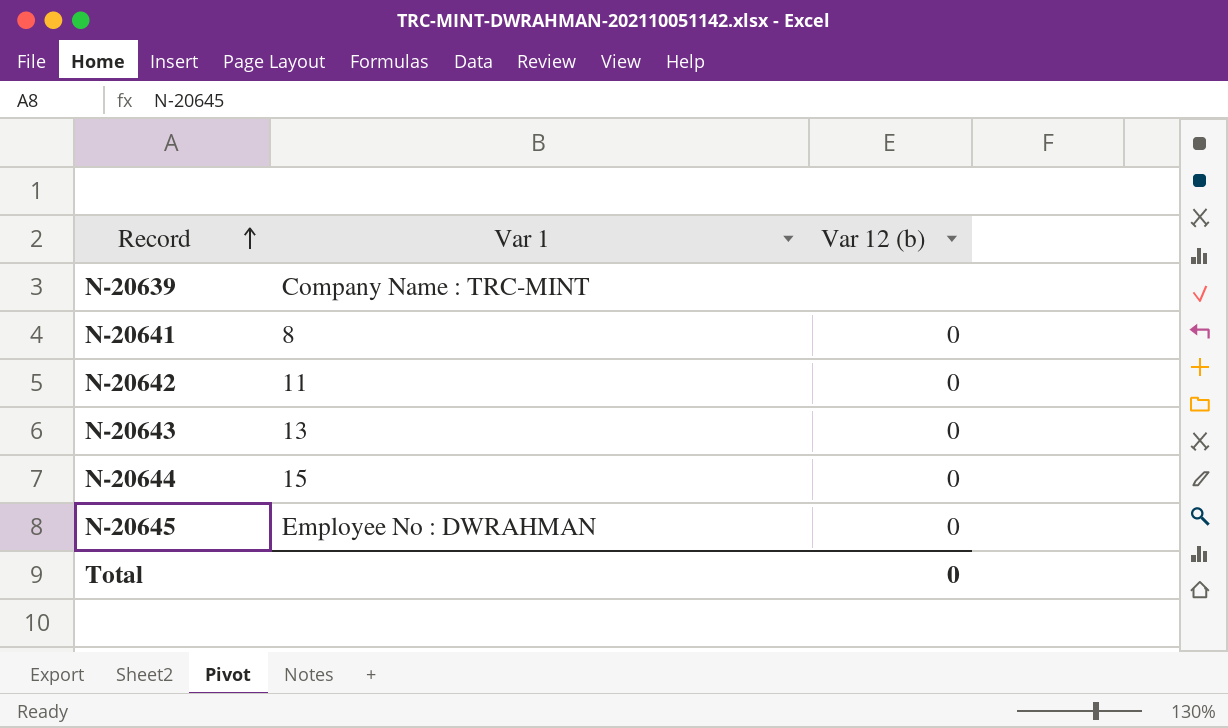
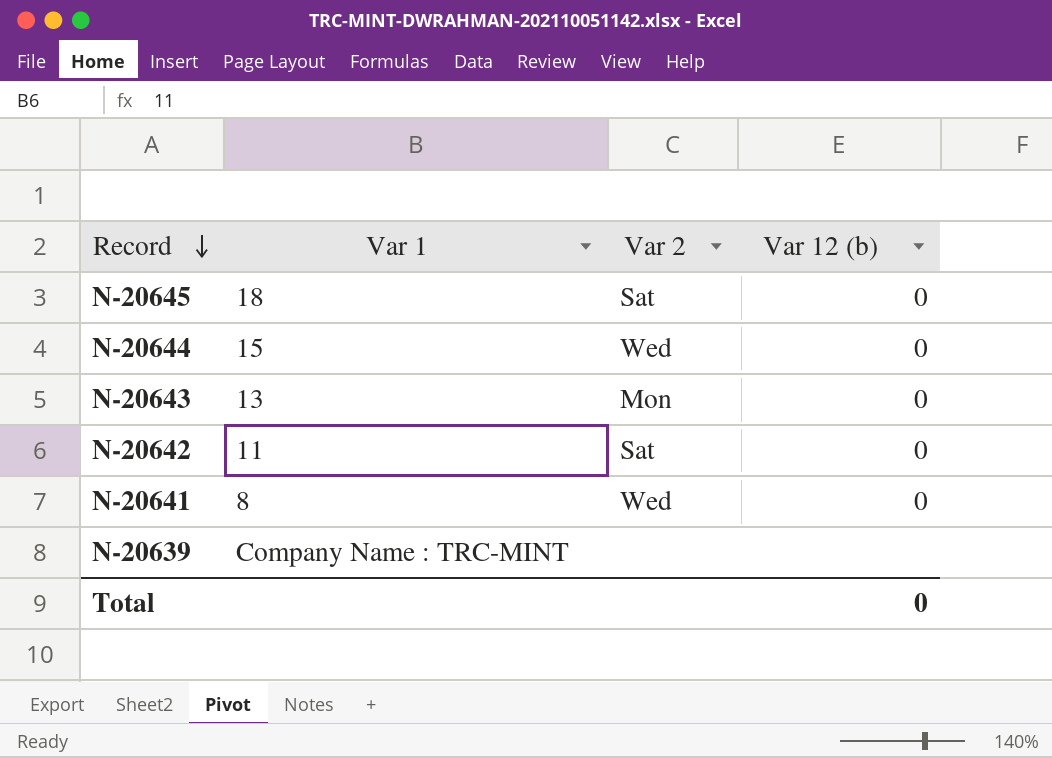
row order: Record ascending -> Record descending
column Var 2 | position: none -> 3
N-20645 | Var 1: Employee No : DWRAHMAN -> 18

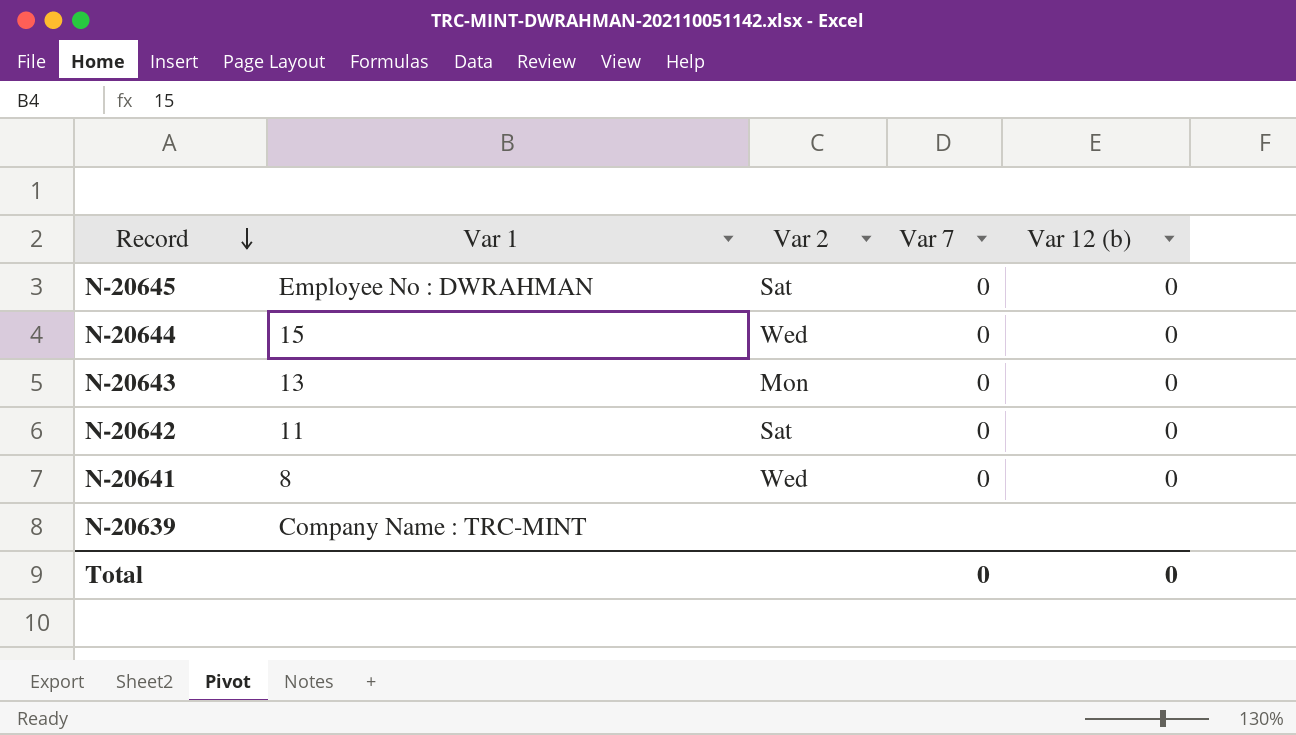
column Var 7 | position: none -> 4
N-20645 | Var 1: 18 -> Employee No : DWRAHMAN

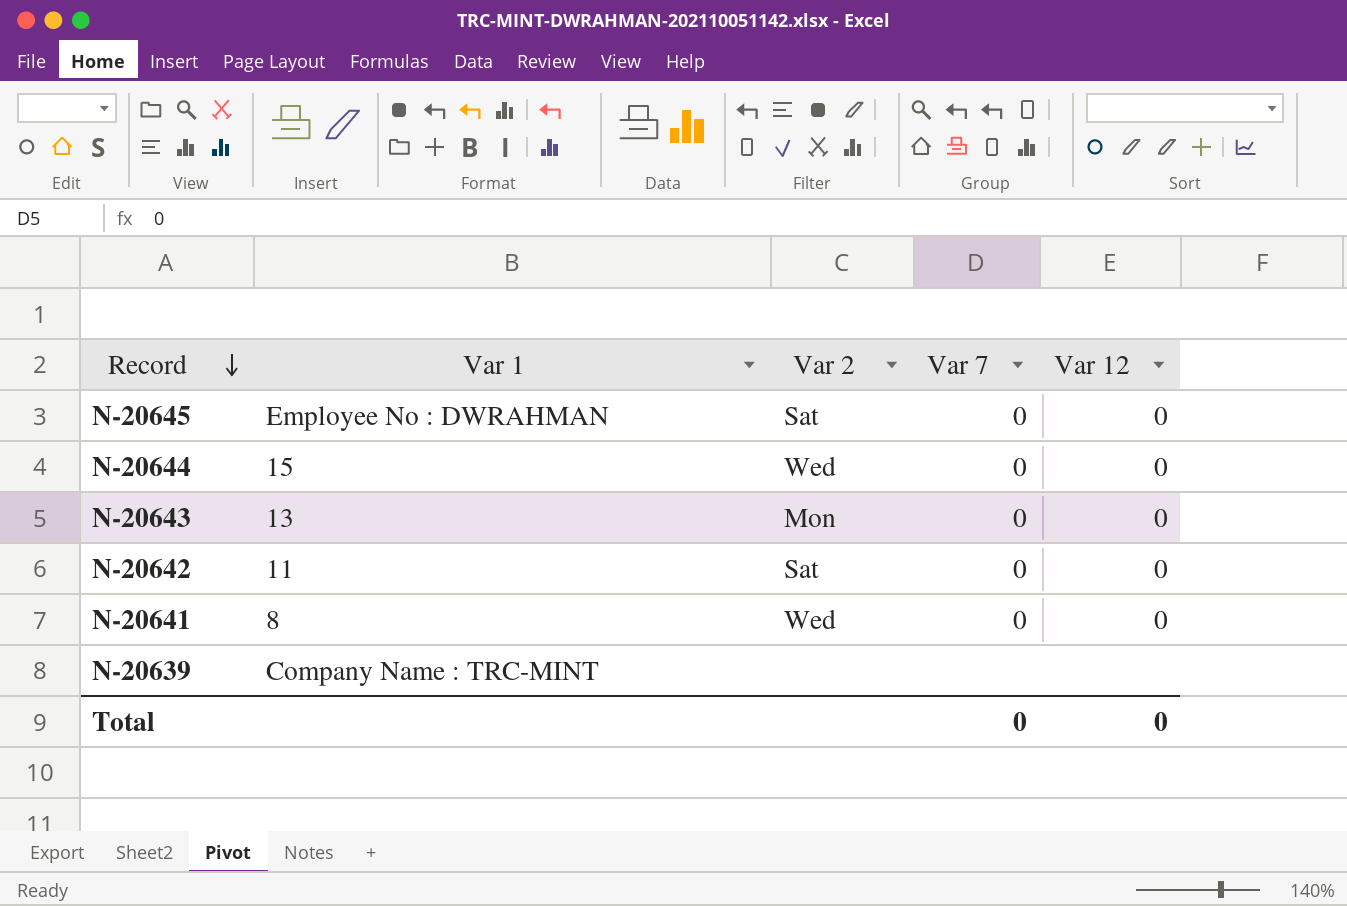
column name: Var 12 (b) -> Var 12

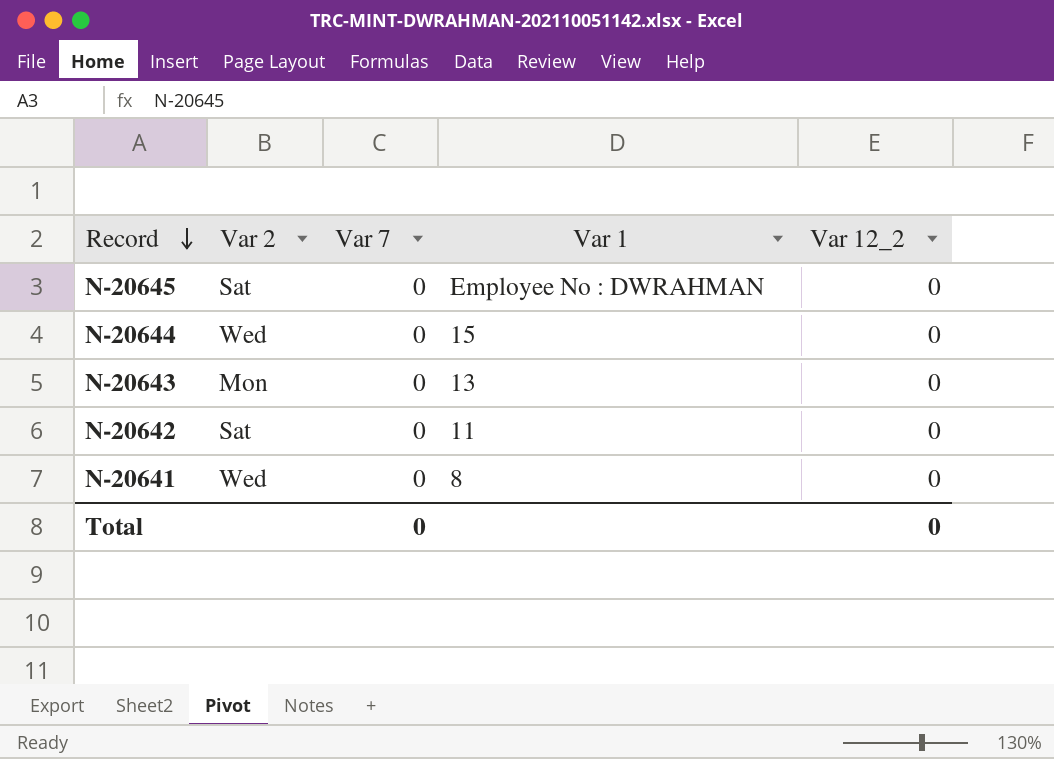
column Var 1 | position: 2 -> 4
column name: Var 12 -> Var 12_2
row N-20639: Company Name : TRC-MINT | none | none | none -> none

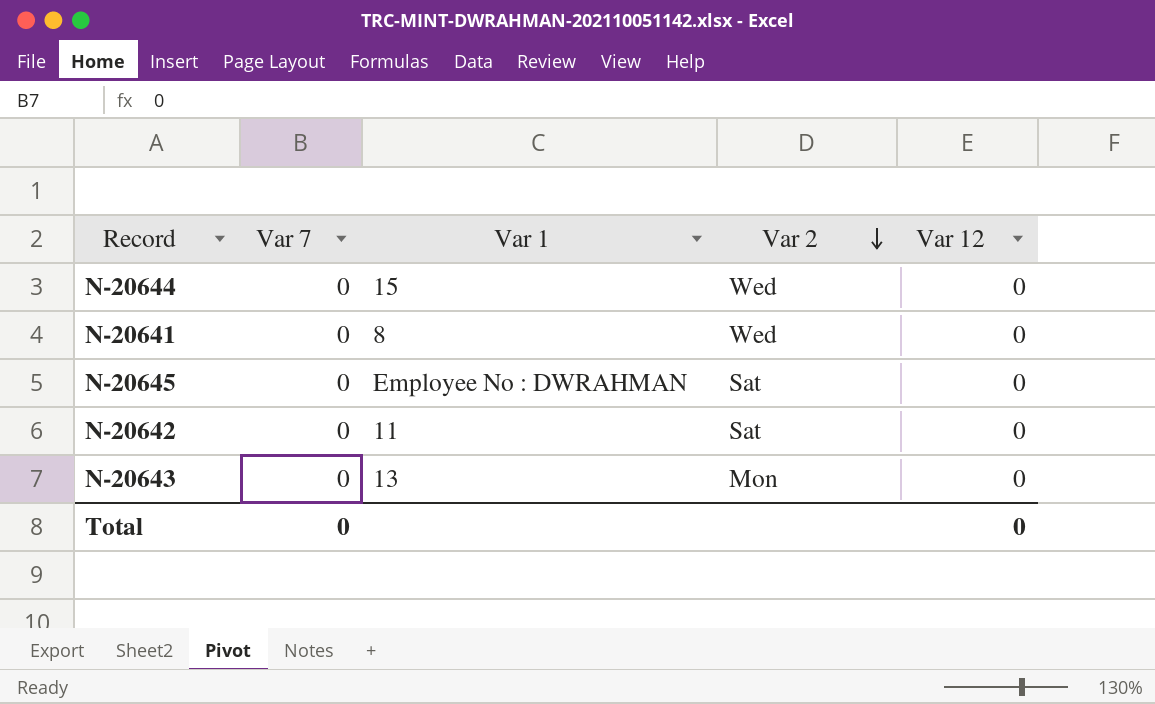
row order: Record descending -> Var 2 descending
column Var 2 | position: 2 -> 4
column name: Var 12_2 -> Var 12

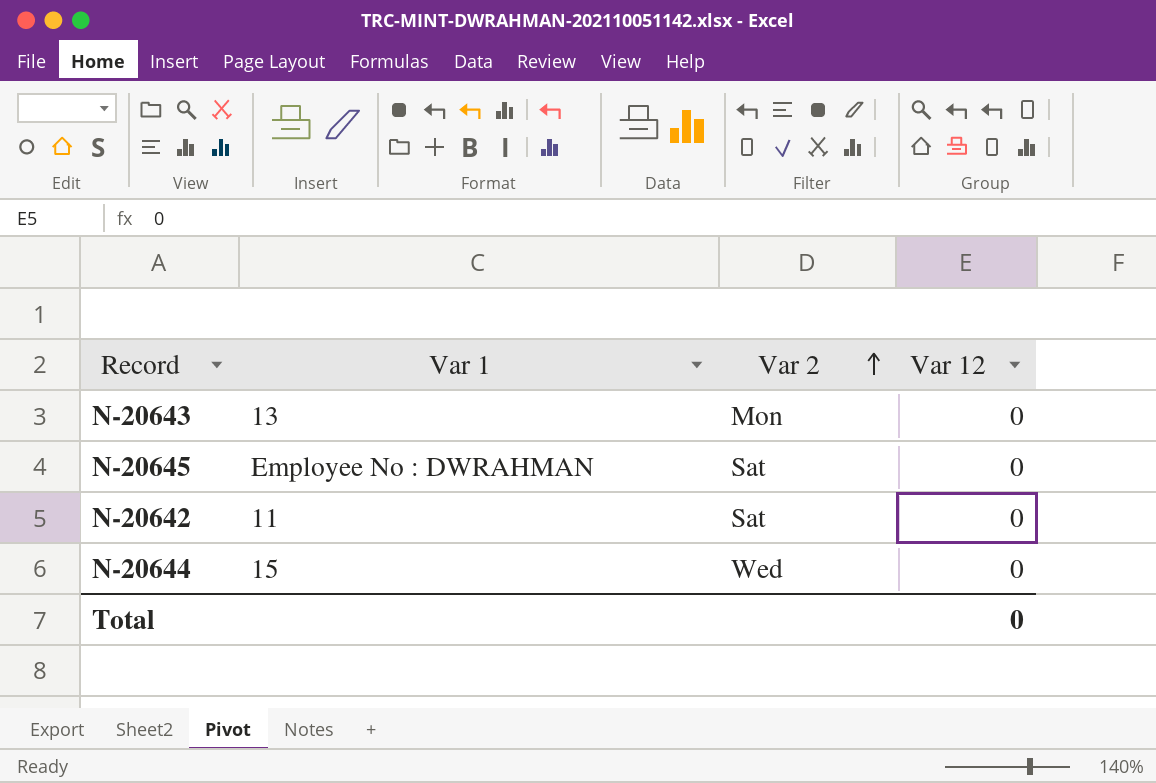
row order: Var 2 descending -> Var 2 ascending
column Var 7 | position: 2 -> none
row N-20641: 0 | 8 | Wed | 0 -> none

